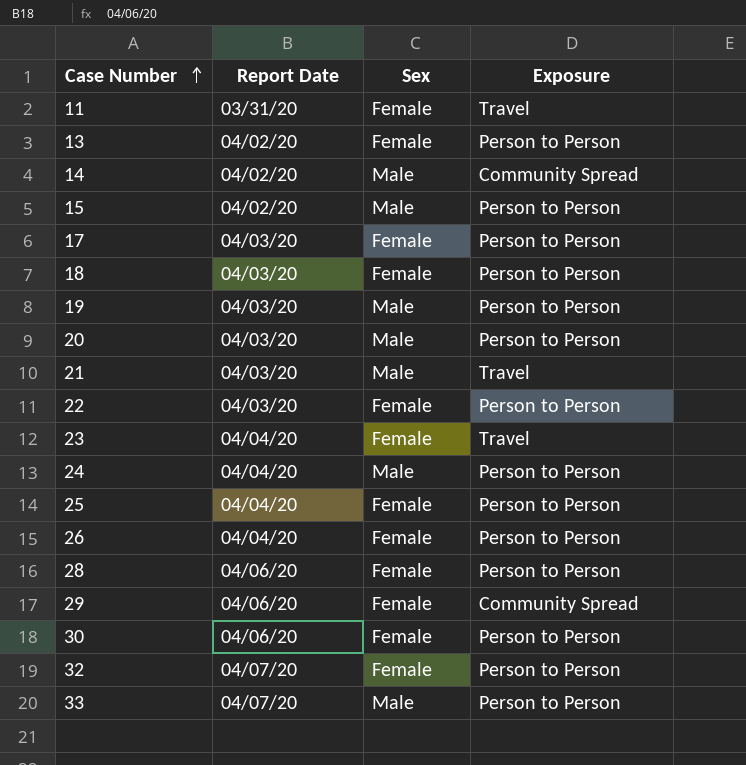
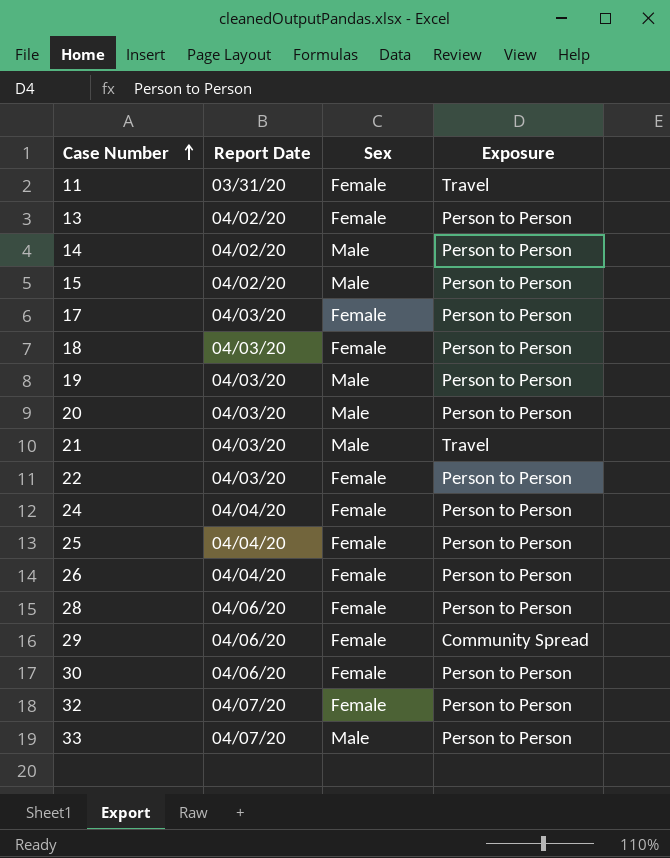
row 23: 04/04/20 | Female | Travel -> none
14 | Exposure: Community Spread -> Person to Person
24 | Sex: Male -> Female

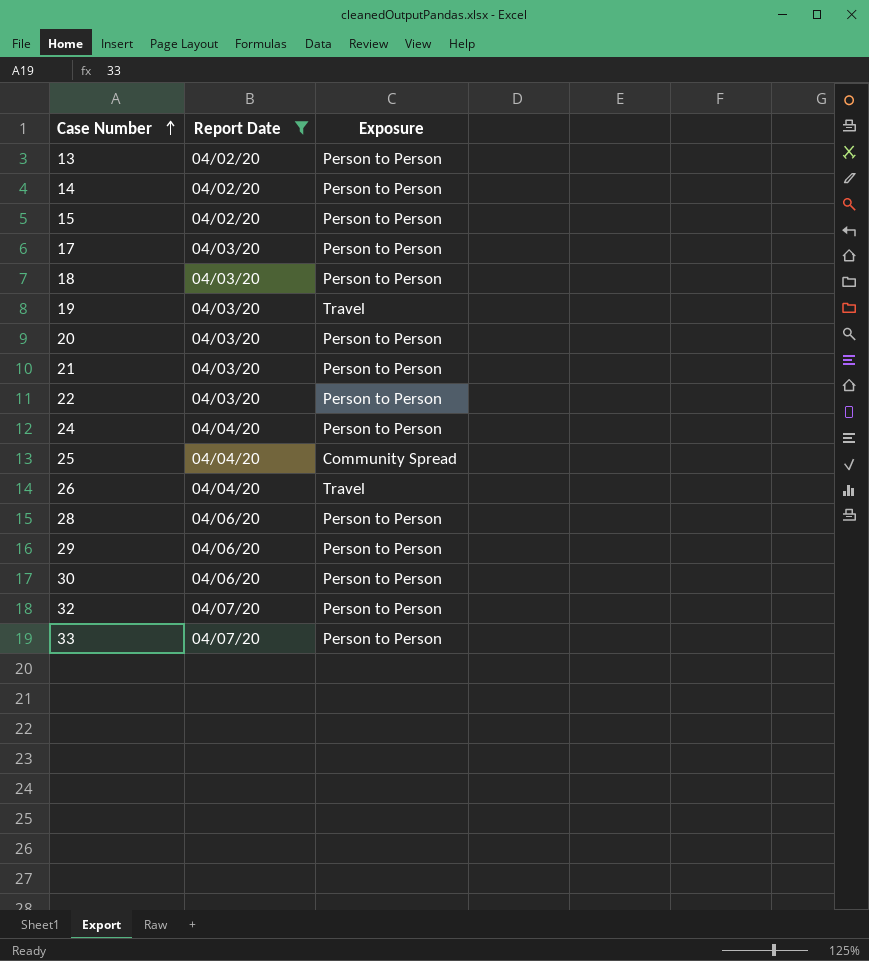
filter: none -> Report Date != 03/31/20
column Sex | position: 3 -> none
19 | Exposure: Person to Person -> Travel
21 | Exposure: Travel -> Person to Person
25 | Exposure: Person to Person -> Community Spread
26 | Exposure: Person to Person -> Travel
29 | Exposure: Community Spread -> Person to Person

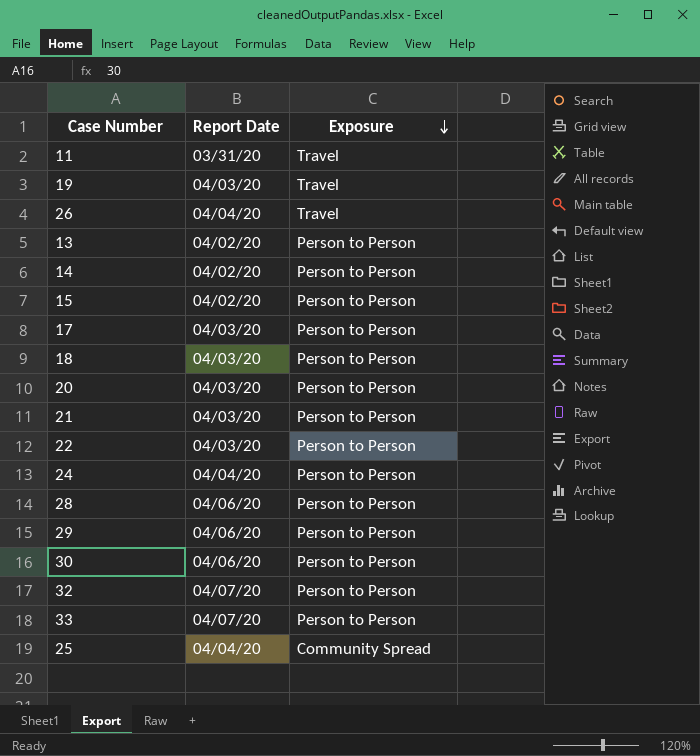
filter: Report Date != 03/31/20 -> none
row order: Case Number ascending -> Exposure descending

